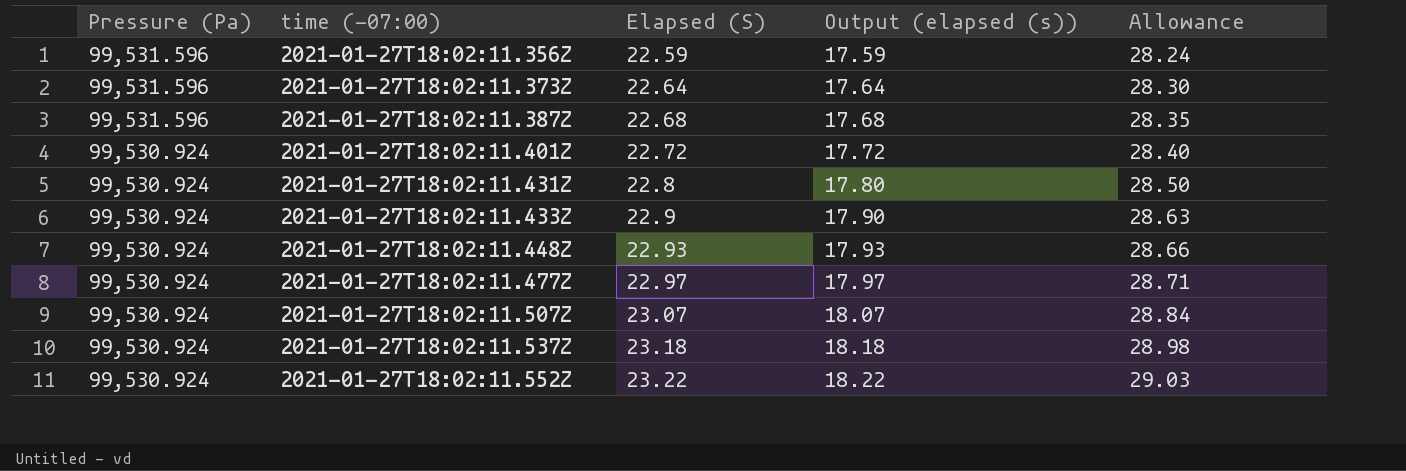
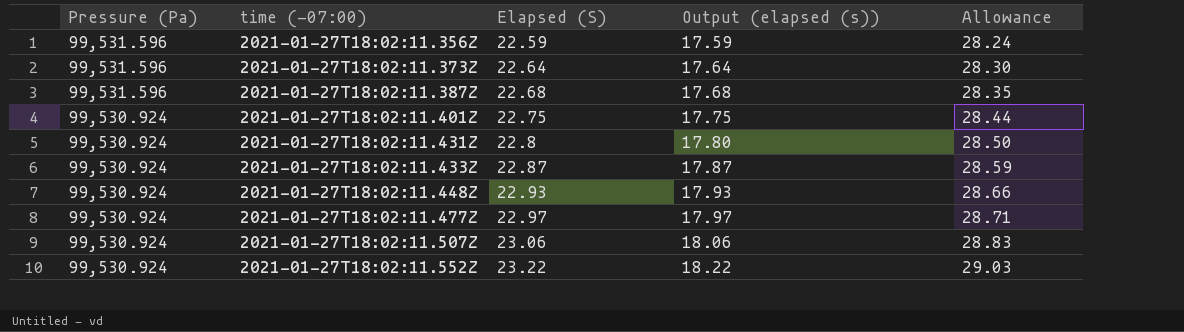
row 2021-01-27T18:02:11.537Z: 99,530.924 | 23.18 | 18.18 | 28.98 -> none
2021-01-27T18:02:11.401Z | Elapsed (S): 22.72 -> 22.75
2021-01-27T18:02:11.401Z | Output (elapsed (s)): 17.72 -> 17.75
2021-01-27T18:02:11.401Z | Allowance: 28.40 -> 28.44
2021-01-27T18:02:11.433Z | Elapsed (S): 22.9 -> 22.87
2021-01-27T18:02:11.433Z | Output (elapsed (s)): 17.90 -> 17.87
2021-01-27T18:02:11.433Z | Allowance: 28.63 -> 28.59
2021-01-27T18:02:11.507Z | Elapsed (S): 23.07 -> 23.06
2021-01-27T18:02:11.507Z | Output (elapsed (s)): 18.07 -> 18.06
2021-01-27T18:02:11.507Z | Allowance: 28.84 -> 28.83

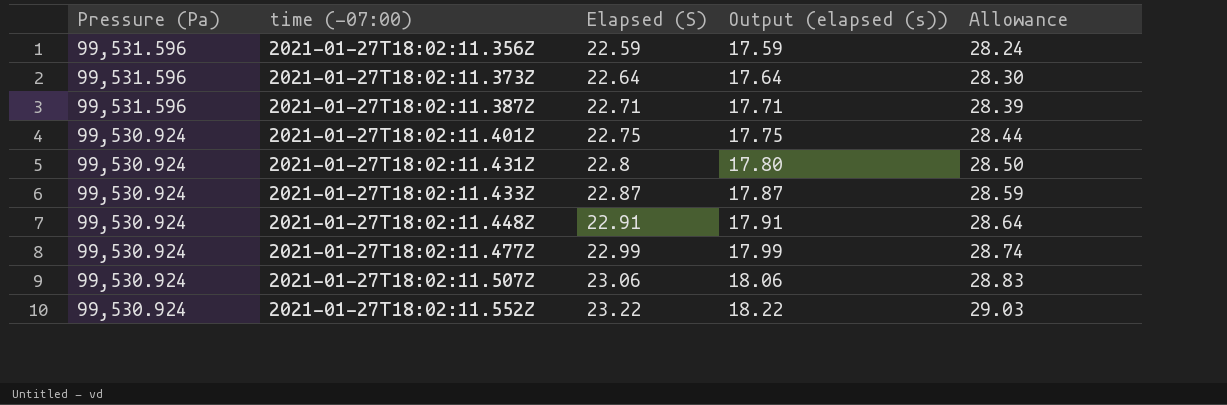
2021-01-27T18:02:11.387Z | Elapsed (S): 22.68 -> 22.71
2021-01-27T18:02:11.387Z | Output (elapsed (s)): 17.68 -> 17.71
2021-01-27T18:02:11.387Z | Allowance: 28.35 -> 28.39
2021-01-27T18:02:11.448Z | Elapsed (S): 22.93 -> 22.91
2021-01-27T18:02:11.448Z | Output (elapsed (s)): 17.93 -> 17.91
2021-01-27T18:02:11.448Z | Allowance: 28.66 -> 28.64
2021-01-27T18:02:11.477Z | Elapsed (S): 22.97 -> 22.99
2021-01-27T18:02:11.477Z | Output (elapsed (s)): 17.97 -> 17.99
2021-01-27T18:02:11.477Z | Allowance: 28.71 -> 28.74

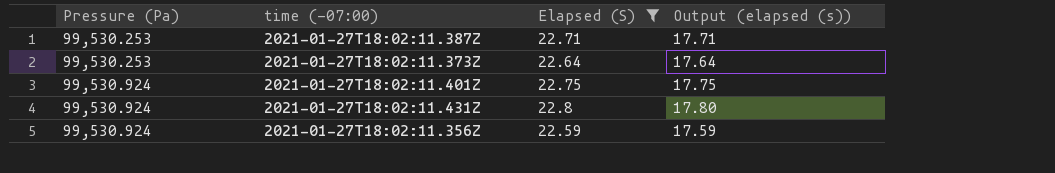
filter: none -> Elapsed (S) <= 22.8
row order: Pressure (Pa) descending -> Pressure (Pa) ascending
column Allowance | formula: [Elapsed (S)] * 1.25 -> none
2021-01-27T18:02:11.387Z | Pressure (Pa): 99,531.596 -> 99,530.253
2021-01-27T18:02:11.373Z | Pressure (Pa): 99,531.596 -> 99,530.253
2021-01-27T18:02:11.356Z | Pressure (Pa): 99,531.596 -> 99,530.924

